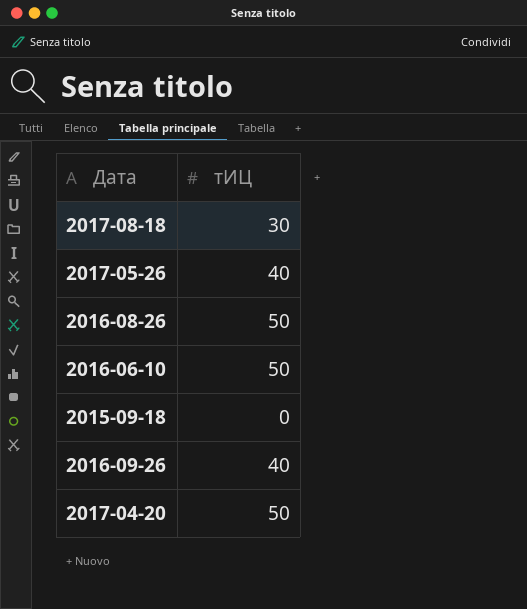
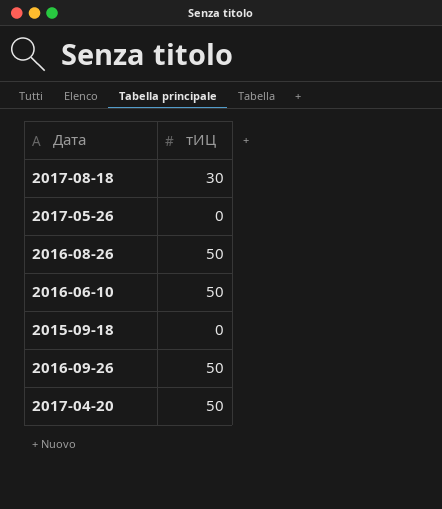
2017-05-26 | тИЦ: 40 -> 0
2016-09-26 | тИЦ: 40 -> 50

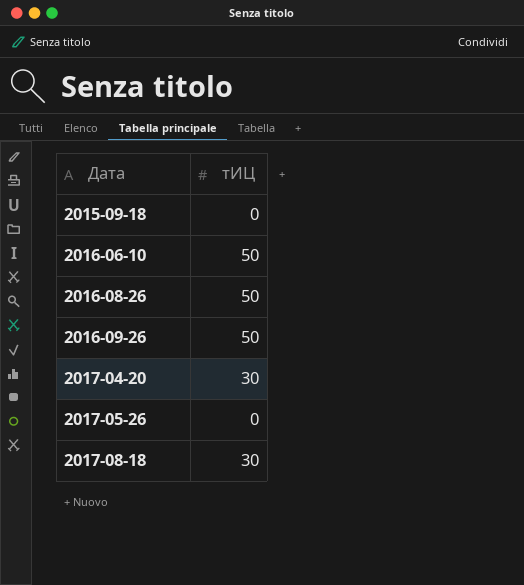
row order: none -> Дата ascending
2017-04-20 | тИЦ: 50 -> 30

